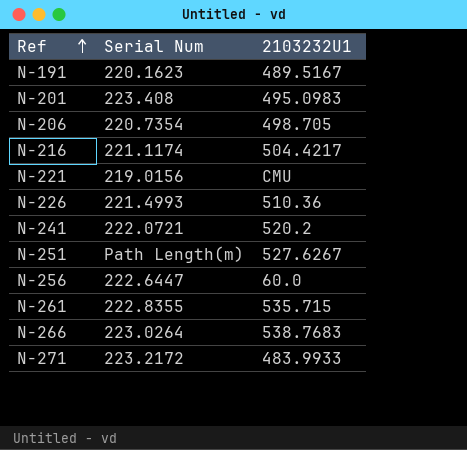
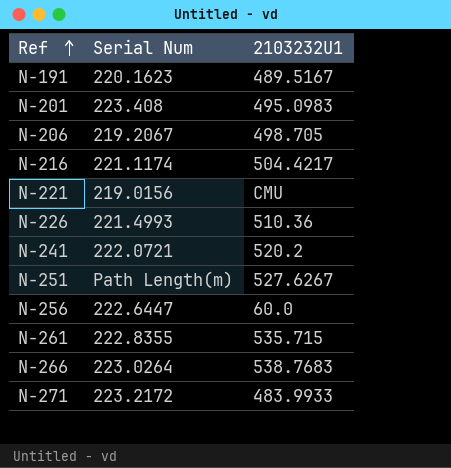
N-206 | Serial Num: 220.7354 -> 219.2067

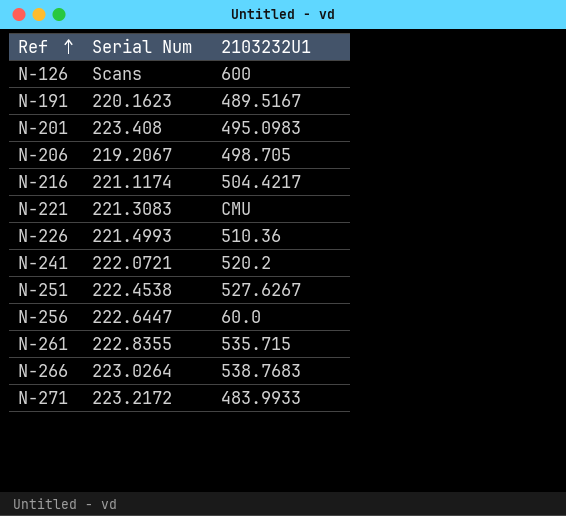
row N-126: none -> Scans | 600
N-221 | Serial Num: 219.0156 -> 221.3083
N-251 | Serial Num: Path Length(m) -> 222.4538

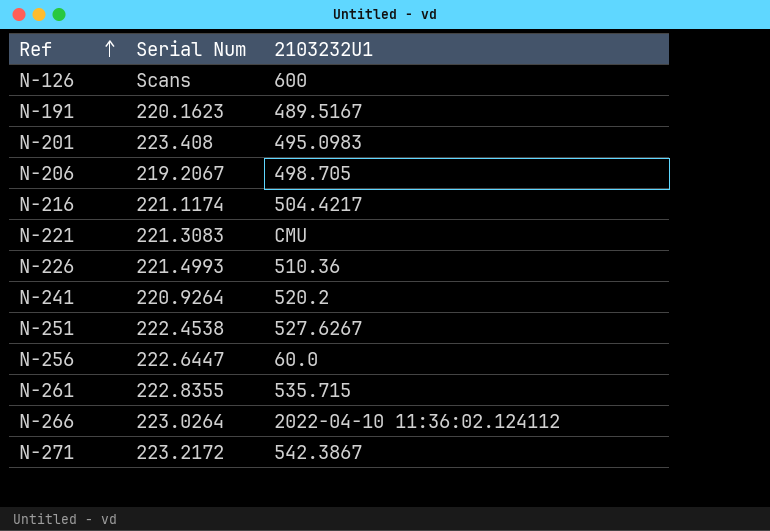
N-241 | Serial Num: 222.0721 -> 220.9264
N-266 | 2103232U1: 538.7683 -> 2022-04-10 11:36:02.124112
N-271 | 2103232U1: 483.9933 -> 542.3867

